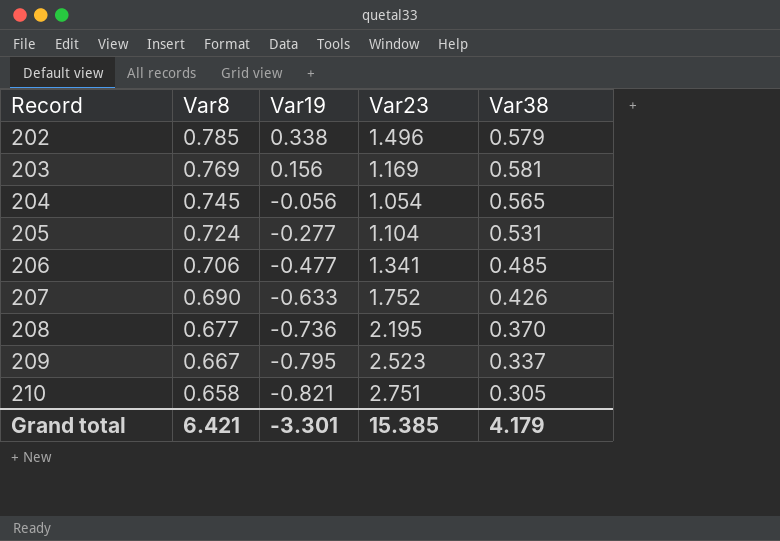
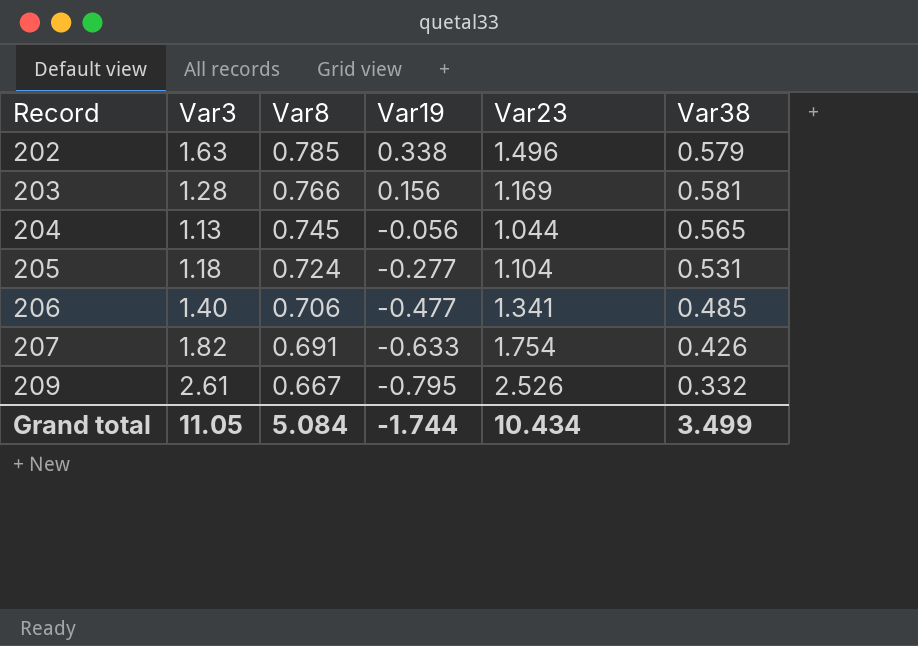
column Var3 | position: none -> 2
row 208: 0.677 | -0.736 | 2.195 | 0.370 -> none
row 210: 0.658 | -0.821 | 2.751 | 0.305 -> none
203 | Var8: 0.769 -> 0.766
204 | Var23: 1.054 -> 1.044
207 | Var8: 0.690 -> 0.691
207 | Var23: 1.752 -> 1.754
209 | Var23: 2.523 -> 2.526
209 | Var38: 0.337 -> 0.332
Grand total | Var8: 6.421 -> 5.084
Grand total | Var19: -3.301 -> -1.744
Grand total | Var23: 15.385 -> 10.434
Grand total | Var38: 4.179 -> 3.499

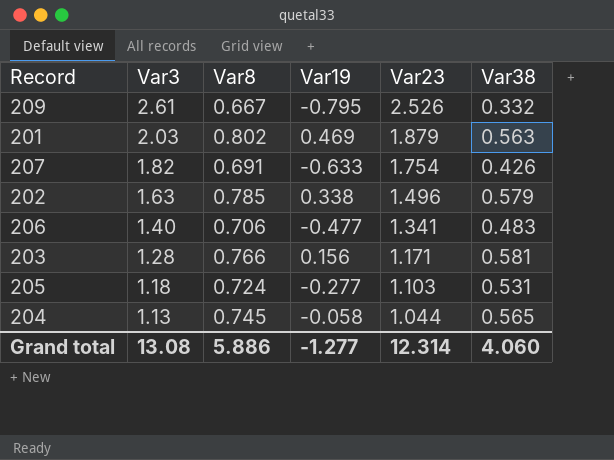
row order: Record ascending -> Var3 descending
row 201: none -> 2.03 | 0.802 | 0.469 | 1.879 | 0.563
206 | Var38: 0.485 -> 0.483
203 | Var23: 1.169 -> 1.171
205 | Var23: 1.104 -> 1.103
204 | Var19: -0.056 -> -0.058
Grand total | Var3: 11.05 -> 13.08
Grand total | Var8: 5.084 -> 5.886
Grand total | Var19: -1.744 -> -1.277
Grand total | Var23: 10.434 -> 12.314
Grand total | Var38: 3.499 -> 4.060

